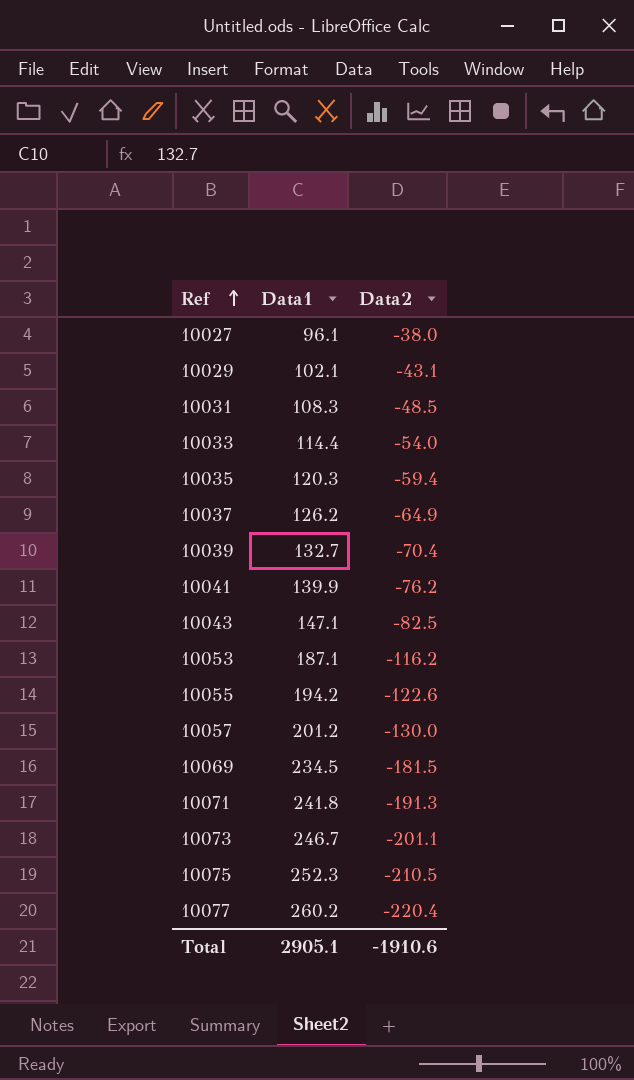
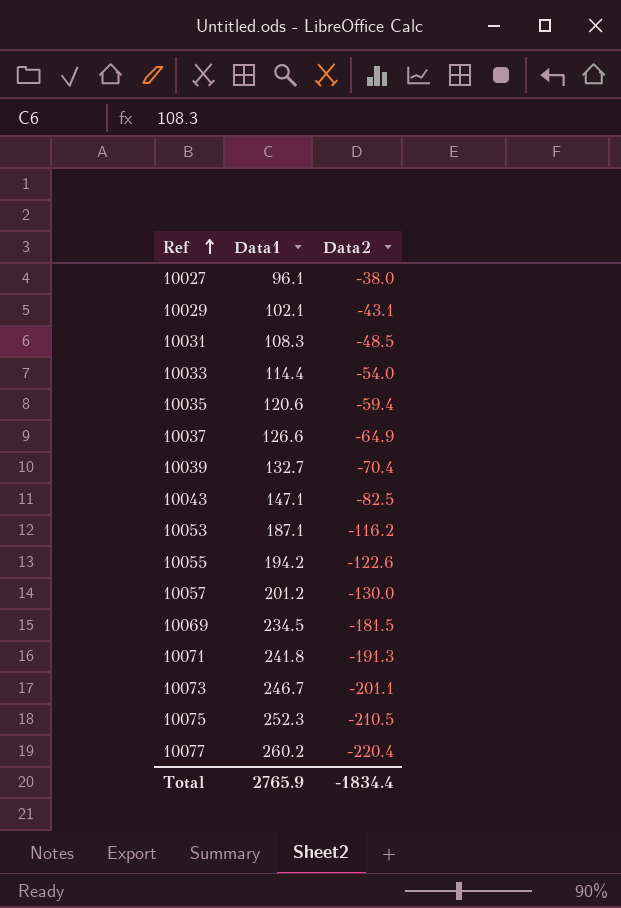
row 10041: 139.9 | -76.2 -> none
10035 | Data1: 120.3 -> 120.6
10037 | Data1: 126.2 -> 126.6
Total | Data1: 2905.1 -> 2765.9
Total | Data2: -1910.6 -> -1834.4

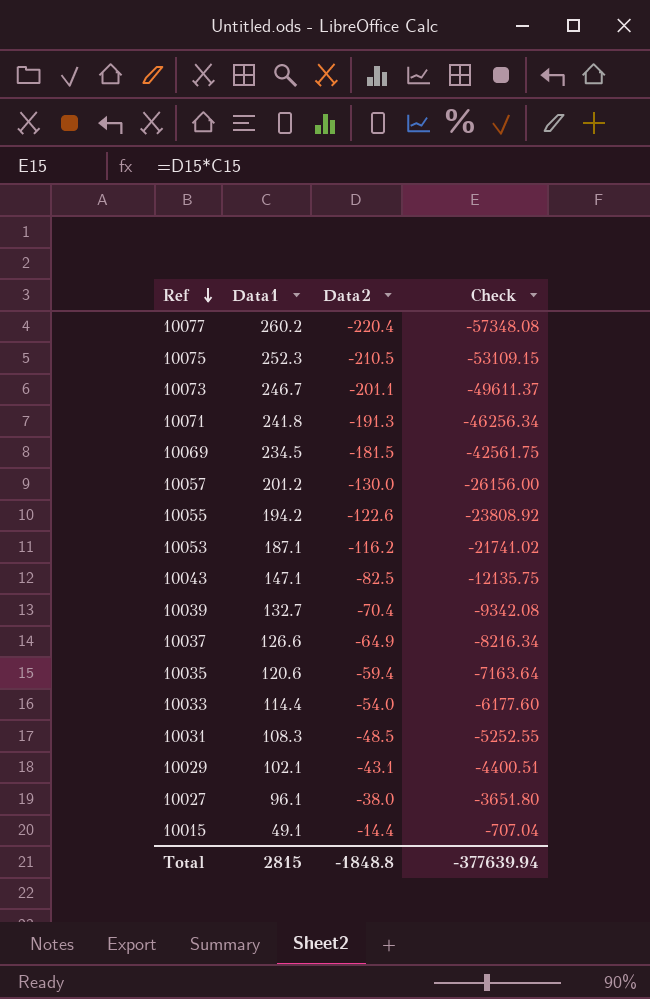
row order: Ref ascending -> Ref descending
column Check | formula: none -> [Data1] * [Data2]
row 10015: none -> 49.1 | -14.4 | -707.04
Total | Data1: 2765.9 -> 2815
Total | Data2: -1834.4 -> -1848.8

